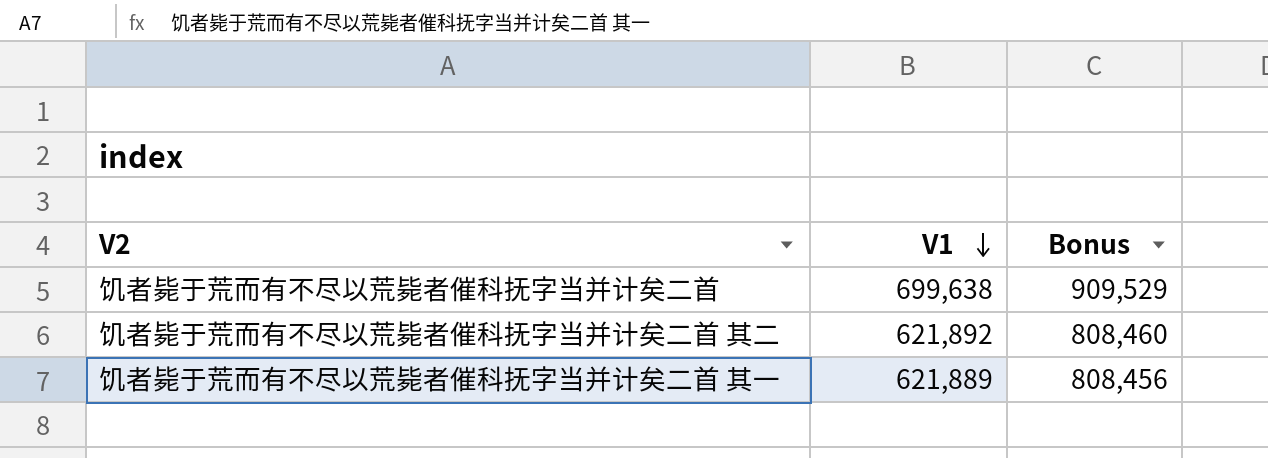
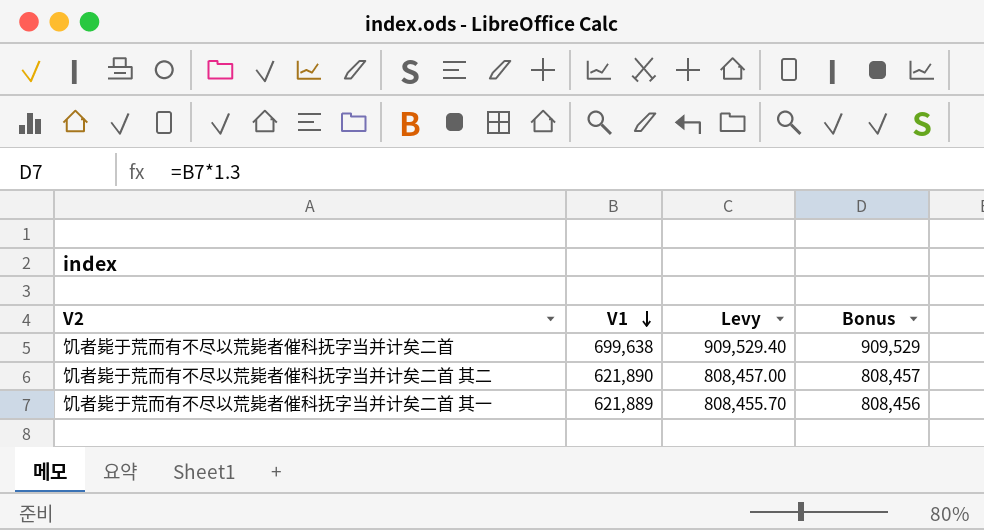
column Levy | formula: none -> [V1] * 1.3
饥者毙于荒而有不尽以荒毙者催科抚字当并计矣二首 其二 | V1: 621,892 -> 621,890
饥者毙于荒而有不尽以荒毙者催科抚字当并计矣二首 其二 | Bonus: 808,460 -> 808,457

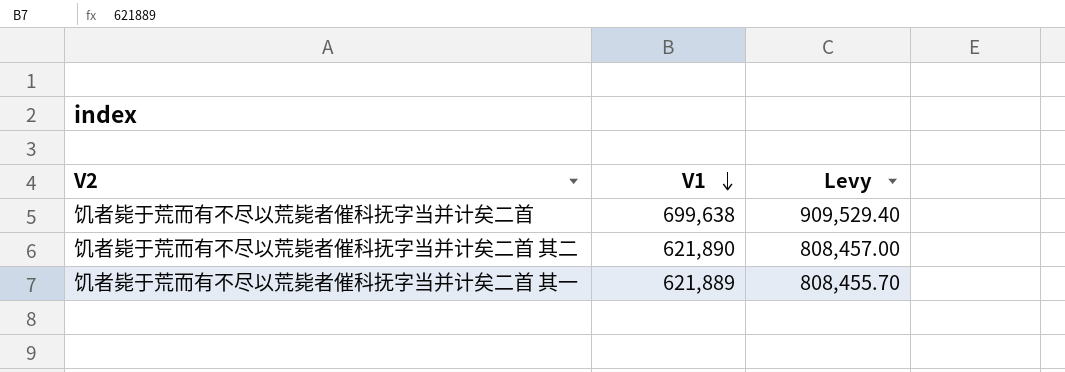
column Bonus | formula: [V1] * 1.3 -> none

